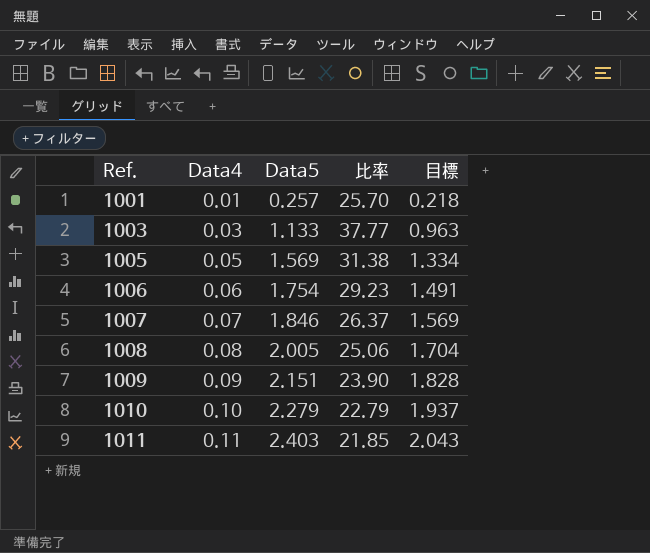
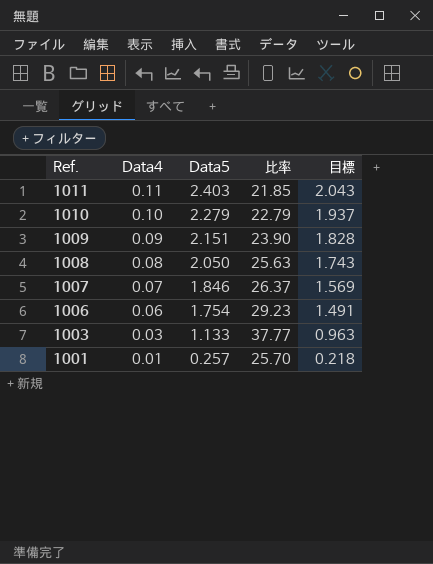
row order: Ref. ascending -> Ref. descending
row 1005: 0.05 | 1.569 | 31.38 | 1.334 -> none
1008 | Data5: 2.005 -> 2.050
1008 | 比率: 25.06 -> 25.63
1008 | 目標: 1.704 -> 1.743

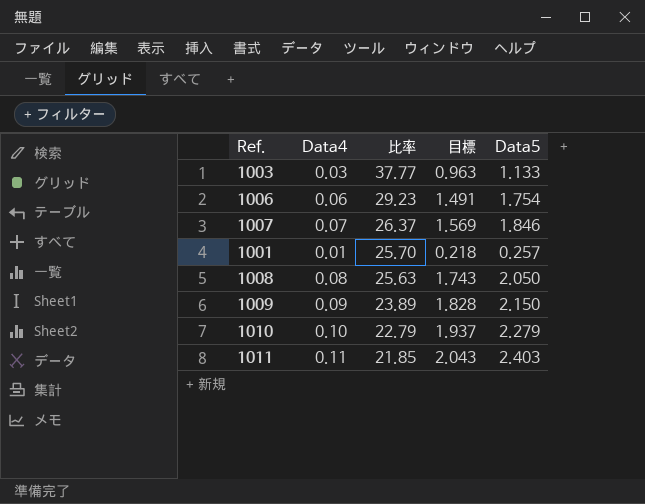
row order: Ref. descending -> 比率 descending
column Data5 | position: 3 -> 5
1009 | 比率: 23.90 -> 23.89
1009 | Data5: 2.151 -> 2.150

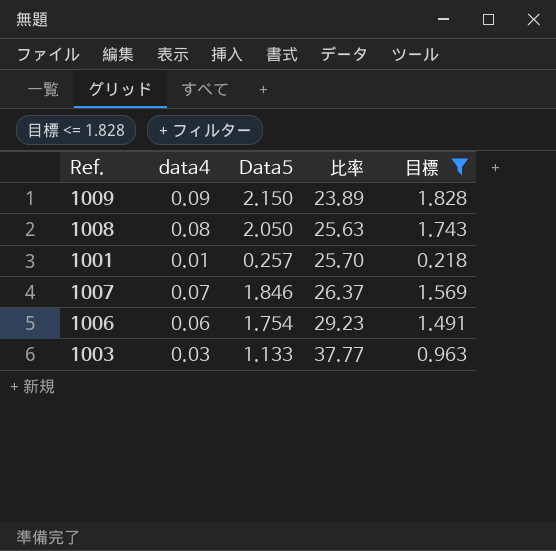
filter: none -> 目標 <= 1.828
row order: 比率 descending -> 比率 ascending
column name: Data4 -> data4
column Data5 | position: 5 -> 3

